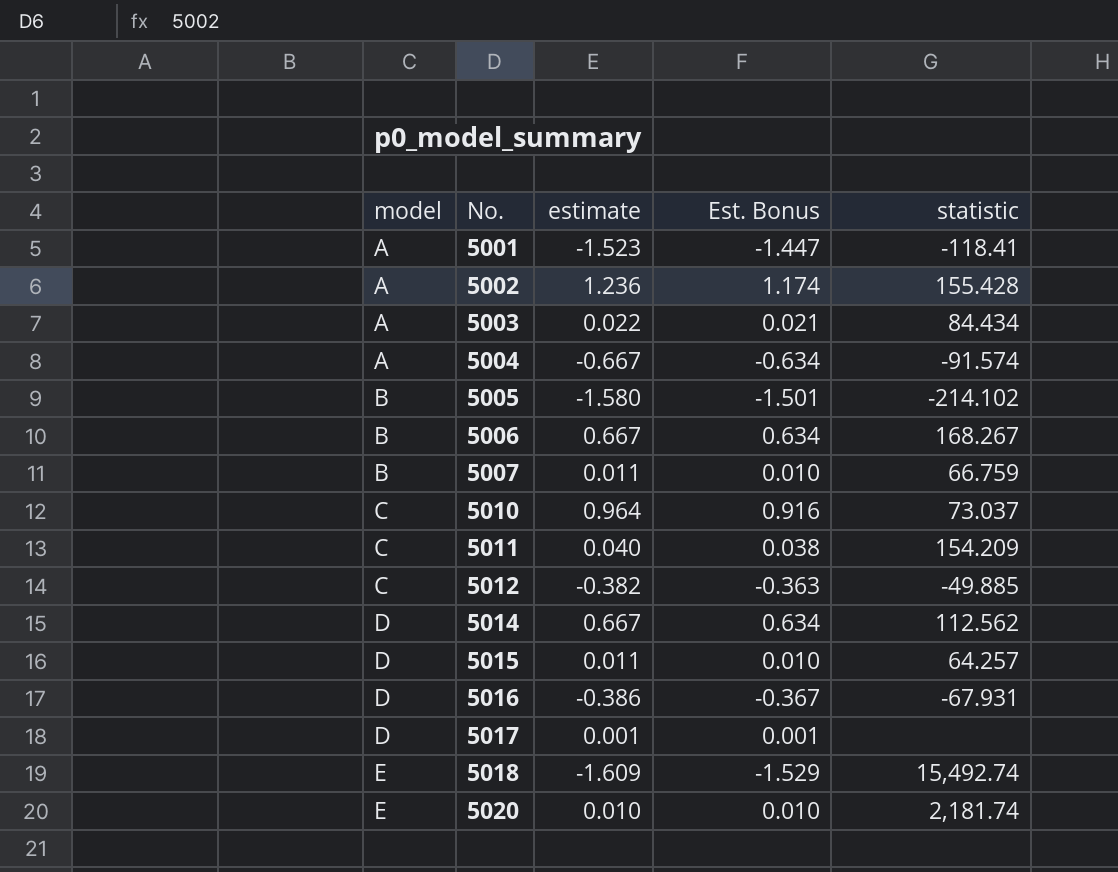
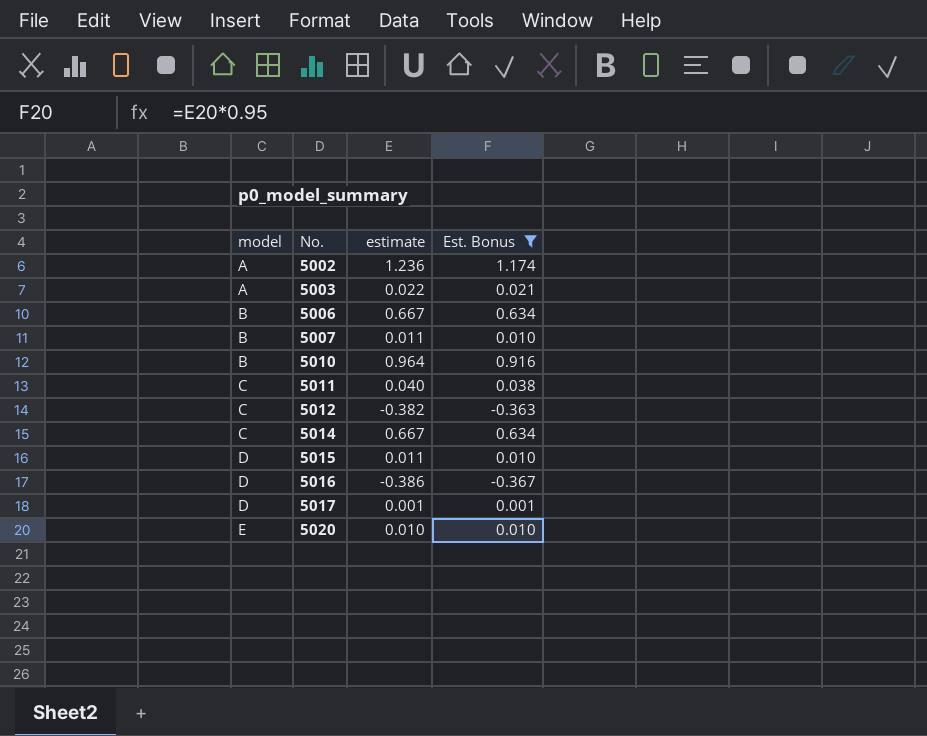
filter: none -> Est. Bonus >= -0.367
column statistic | position: 5 -> none
5010 | model: C -> B
5014 | model: D -> C

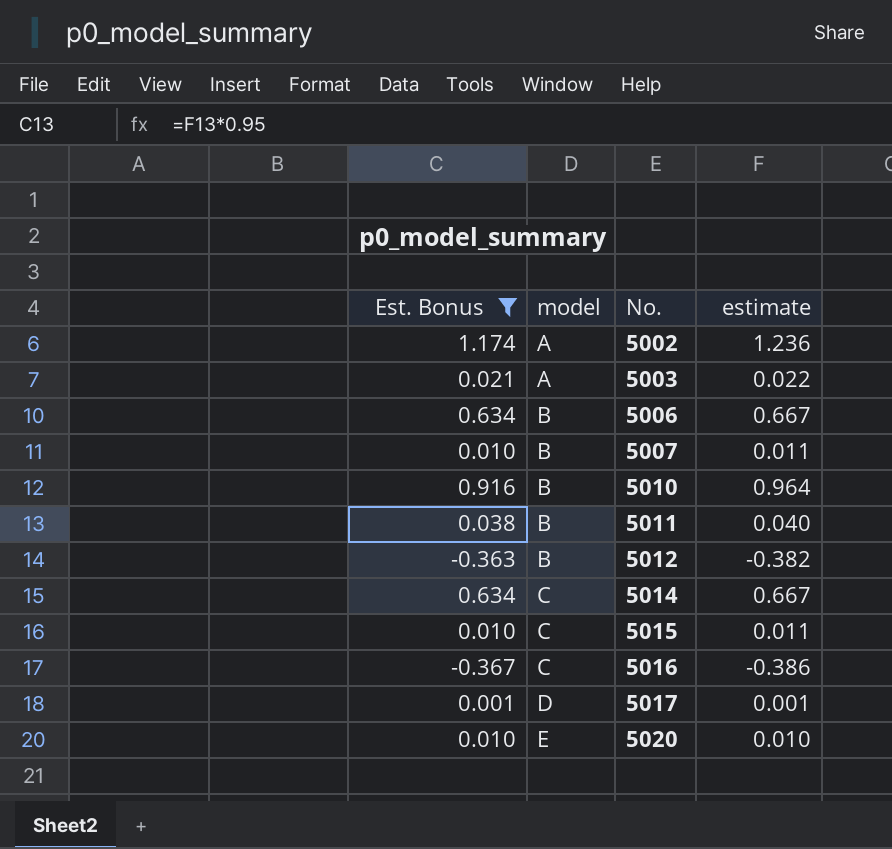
column Est. Bonus | position: 4 -> 1
5011 | model: C -> B
5012 | model: C -> B
5015 | model: D -> C
5016 | model: D -> C

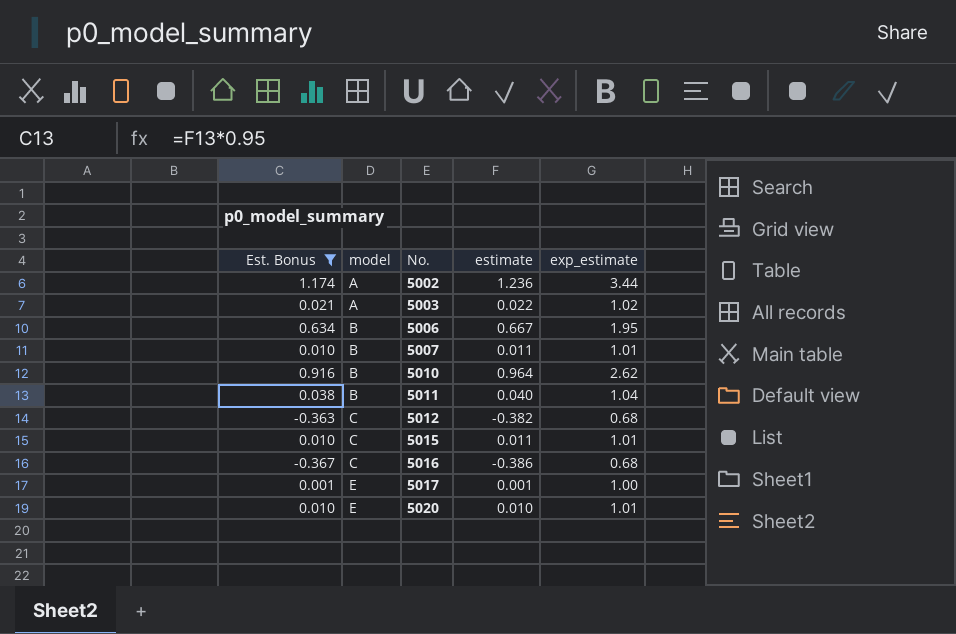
column exp_estimate | position: none -> 5
row 5014: 0.634 | C | 0.667 -> none
5012 | model: B -> C
5017 | model: D -> E

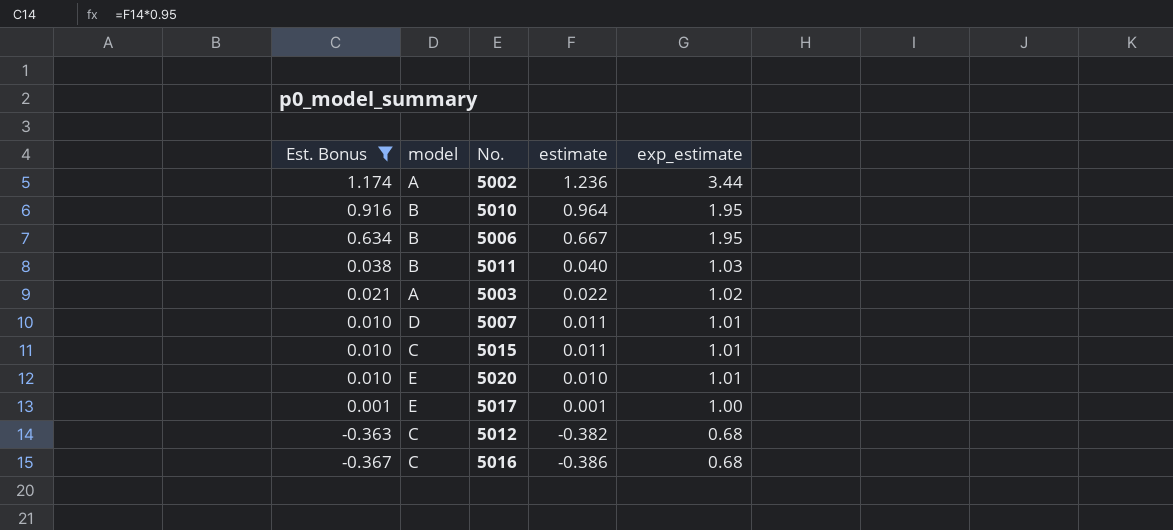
row order: model ascending -> Est. Bonus descending
5010 | exp_estimate: 2.62 -> 1.95
5011 | exp_estimate: 1.04 -> 1.03
5007 | model: B -> D

